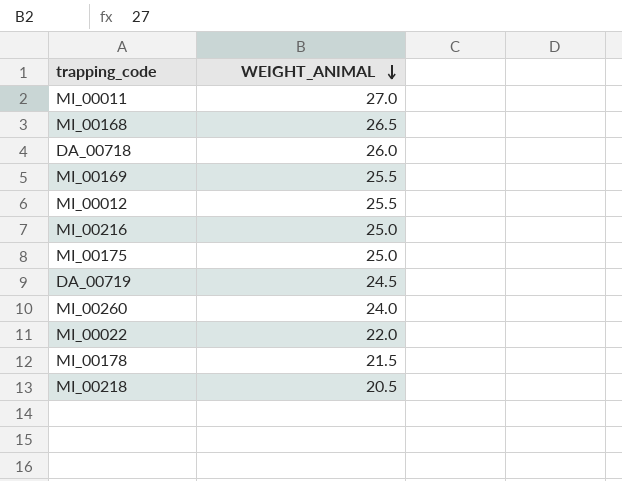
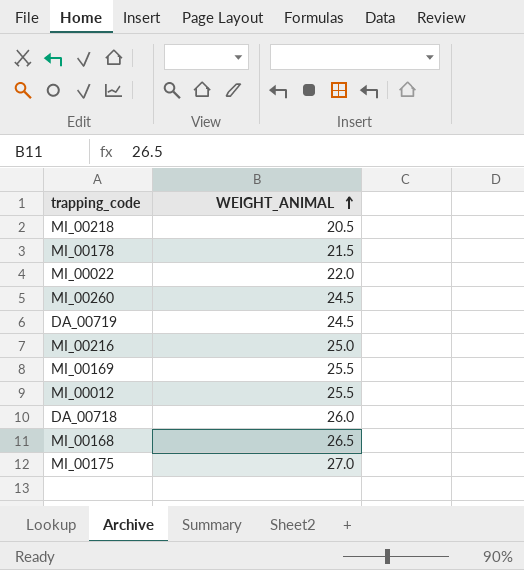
row order: WEIGHT_ANIMAL descending -> WEIGHT_ANIMAL ascending
row MI_00011: 27.0 -> none
MI_00260 | WEIGHT_ANIMAL: 24.0 -> 24.5
MI_00175 | WEIGHT_ANIMAL: 25.0 -> 27.0

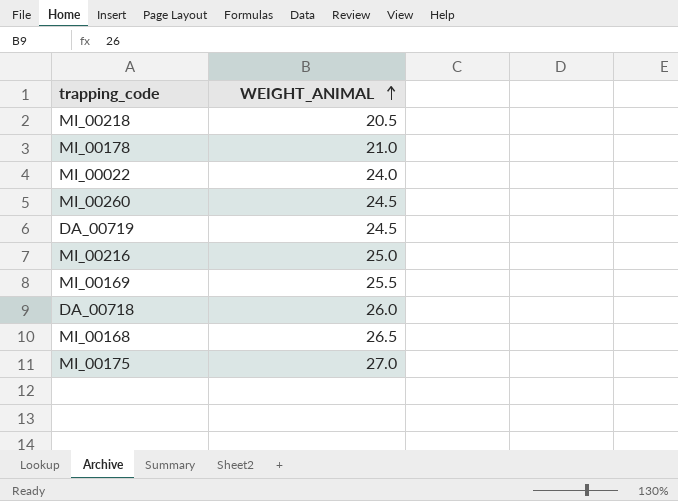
row MI_00012: 25.5 -> none
MI_00178 | WEIGHT_ANIMAL: 21.5 -> 21.0
MI_00022 | WEIGHT_ANIMAL: 22.0 -> 24.0

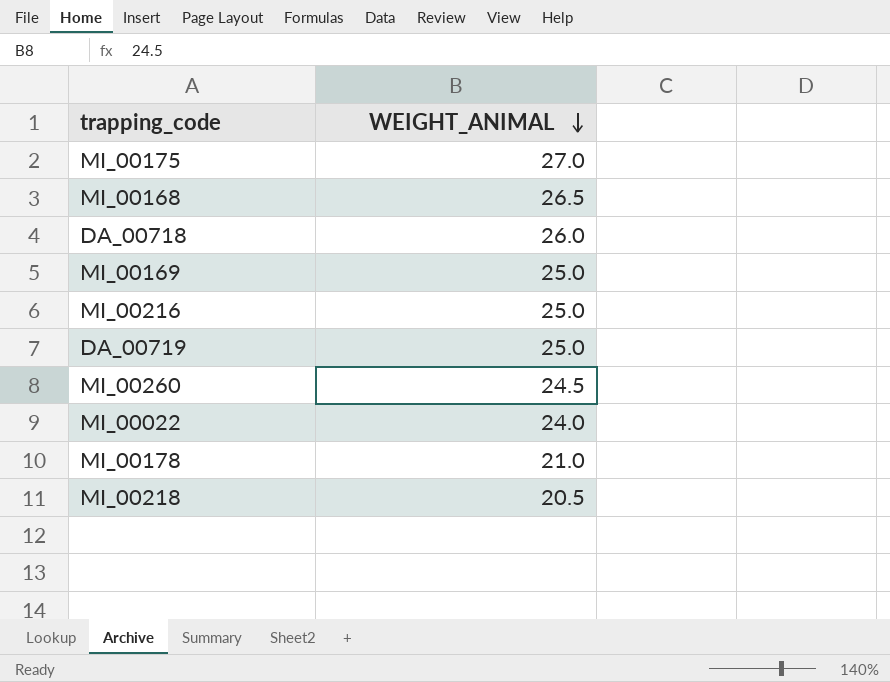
row order: WEIGHT_ANIMAL ascending -> WEIGHT_ANIMAL descending
MI_00169 | WEIGHT_ANIMAL: 25.5 -> 25.0
DA_00719 | WEIGHT_ANIMAL: 24.5 -> 25.0

